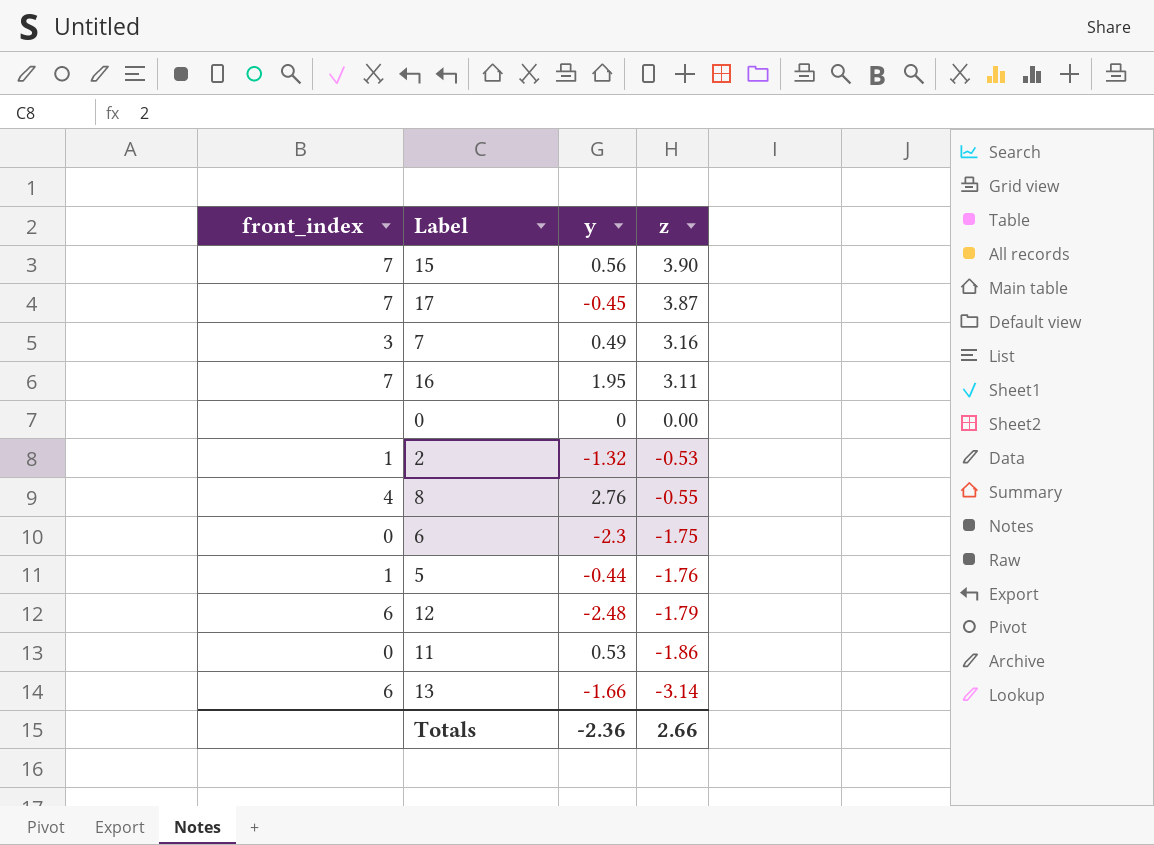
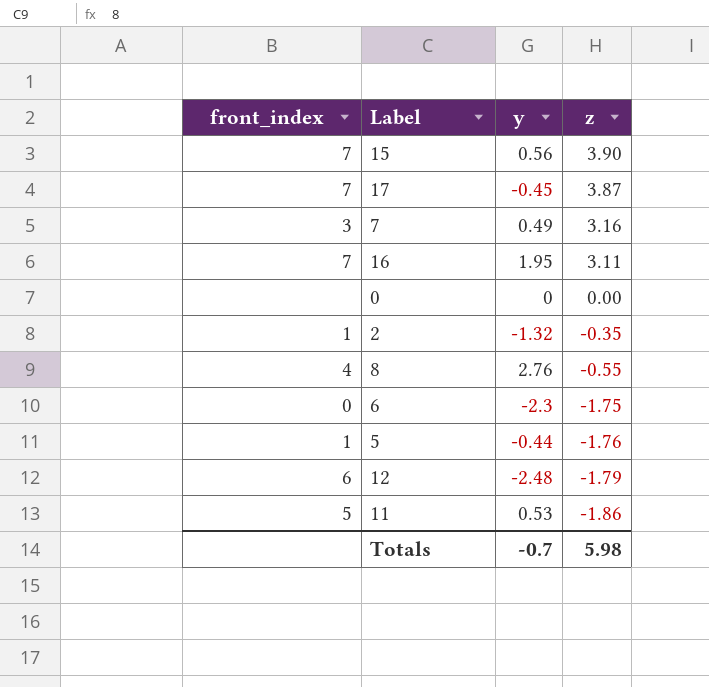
row 13: 6 | -1.66 | -3.14 -> none
2 | z: -0.53 -> -0.35
11 | front_index: 0 -> 5
Totals | y: -2.36 -> -0.7
Totals | z: 2.66 -> 5.98

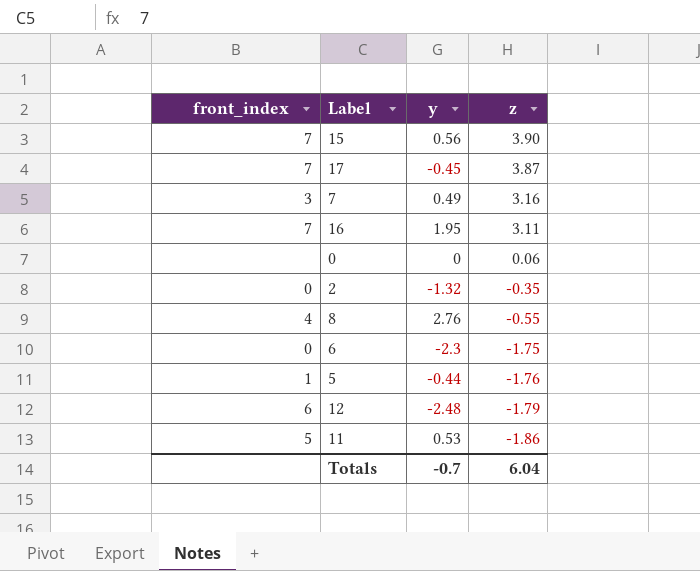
0 | z: 0.00 -> 0.06
2 | front_index: 1 -> 0
Totals | z: 5.98 -> 6.04

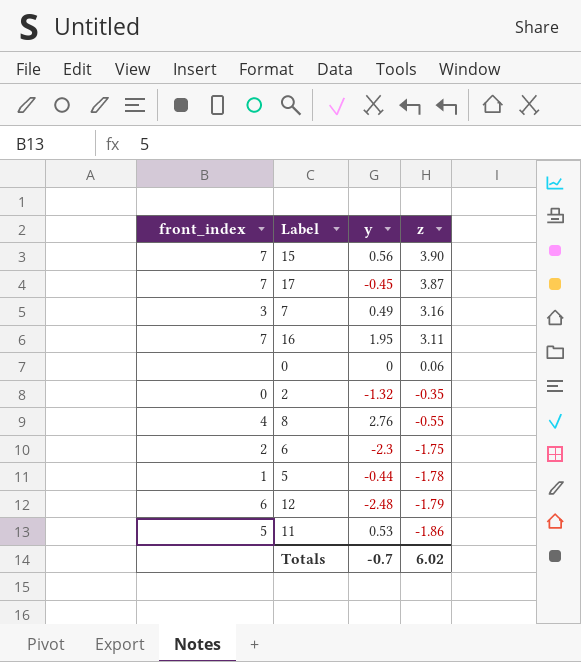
6 | front_index: 0 -> 2
5 | z: -1.76 -> -1.78
Totals | z: 6.04 -> 6.02

